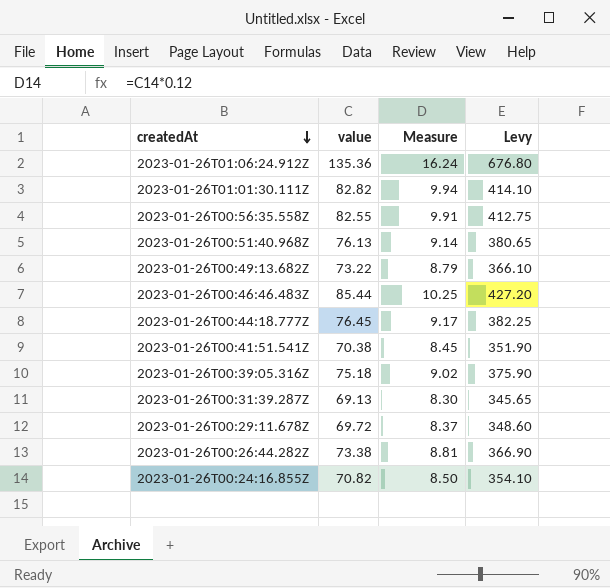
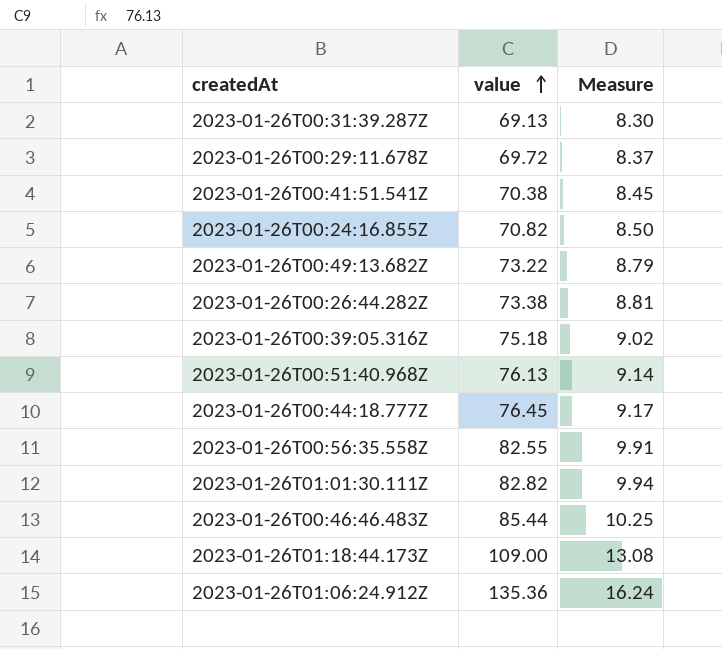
row order: createdAt descending -> value ascending
column Levy | formula: [value] * 5 -> none
row 2023-01-26T01:18:44.173Z: none -> 109.00 | 13.08

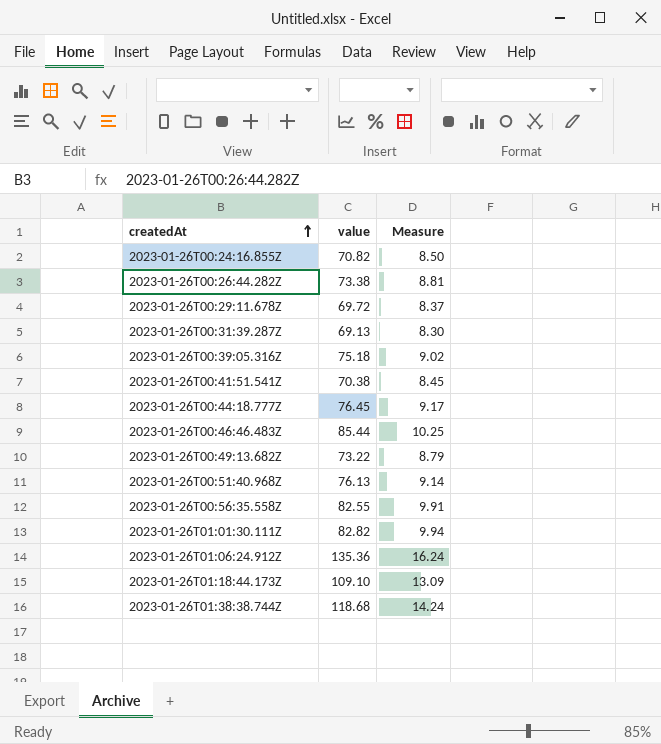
row order: value ascending -> createdAt ascending
2023-01-26T01:18:44.173Z | value: 109.00 -> 109.10
2023-01-26T01:18:44.173Z | Measure: 13.08 -> 13.09
row 2023-01-26T01:38:38.744Z: none -> 118.68 | 14.24

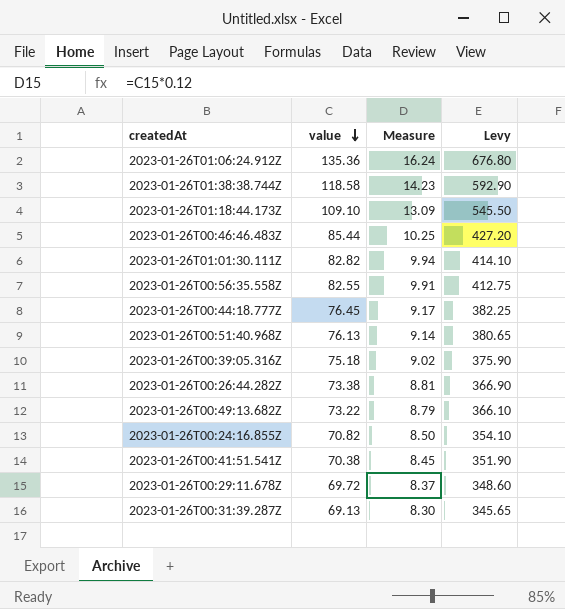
row order: createdAt ascending -> value descending
column Levy | formula: none -> [value] * 5
2023-01-26T01:38:38.744Z | value: 118.68 -> 118.58
2023-01-26T01:38:38.744Z | Measure: 14.24 -> 14.23

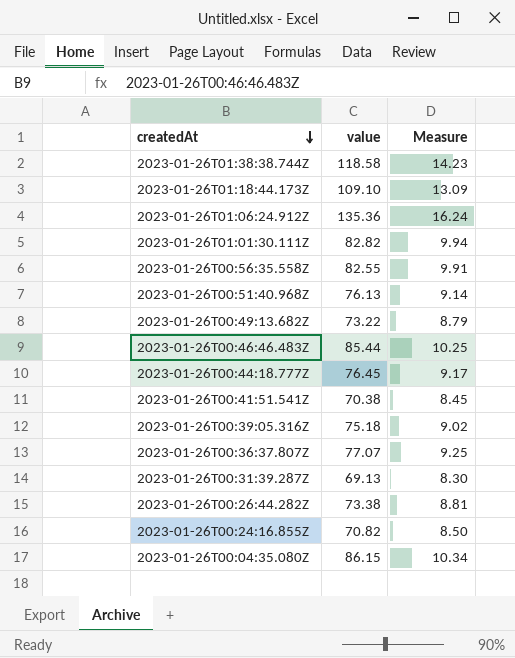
row order: value descending -> createdAt descending
column Levy | formula: [value] * 5 -> none
row 2023-01-26T00:29:11.678Z: 69.72 | 8.37 | 348.60 -> none
row 2023-01-26T00:36:37.807Z: none -> 77.07 | 9.25
row 2023-01-26T00:04:35.080Z: none -> 86.15 | 10.34

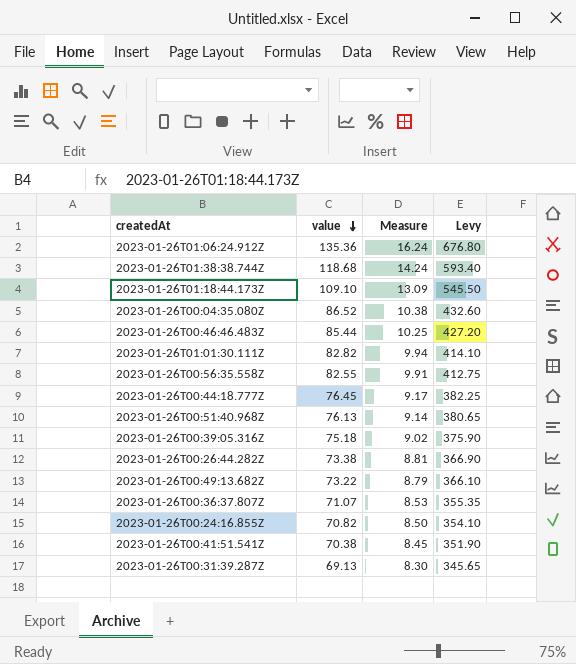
row order: createdAt descending -> value descending
column Levy | formula: none -> [value] * 5
2023-01-26T01:38:38.744Z | value: 118.58 -> 118.68
2023-01-26T01:38:38.744Z | Measure: 14.23 -> 14.24
2023-01-26T00:04:35.080Z | value: 86.15 -> 86.52
2023-01-26T00:04:35.080Z | Measure: 10.34 -> 10.38
2023-01-26T00:36:37.807Z | value: 77.07 -> 71.07
2023-01-26T00:36:37.807Z | Measure: 9.25 -> 8.53

